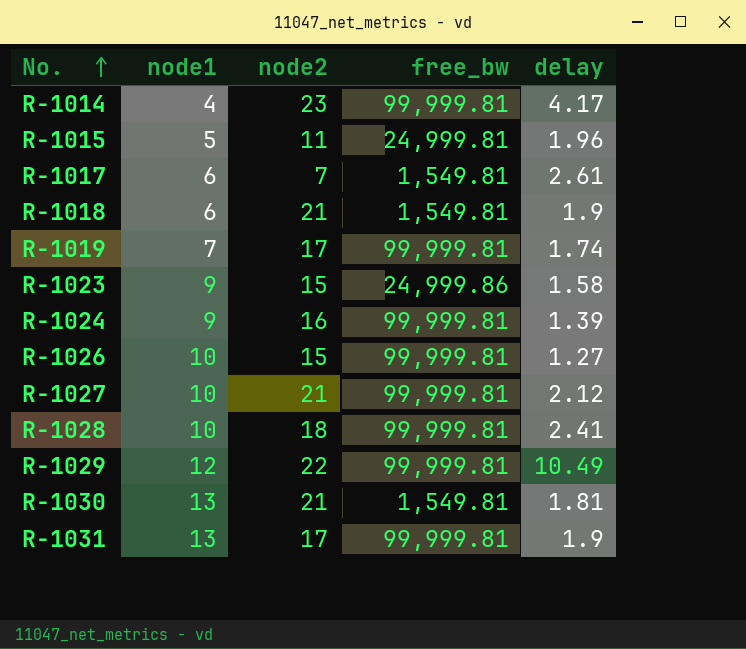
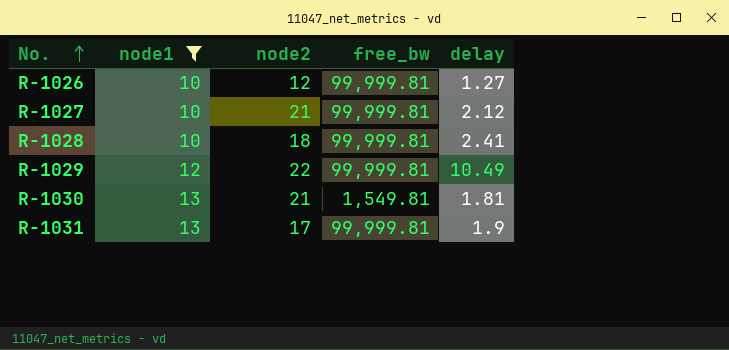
filter: none -> node1 >= 10
R-1026 | node2: 15 -> 12

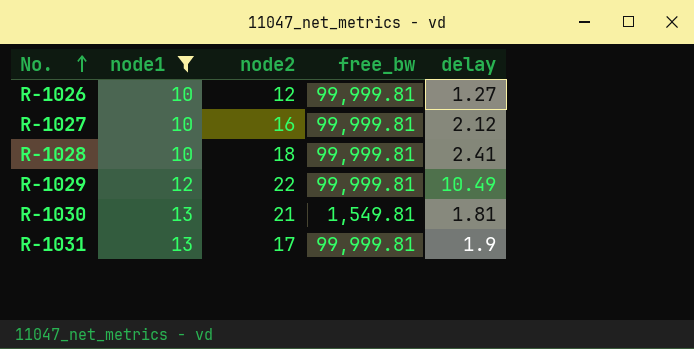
R-1027 | node2: 21 -> 16

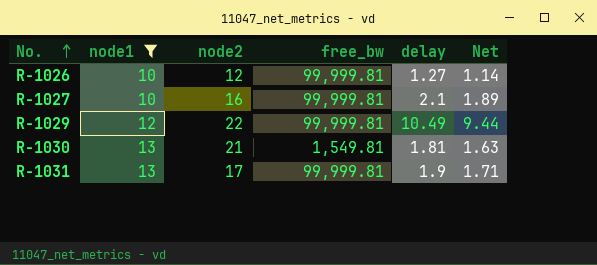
column Net | formula: none -> [delay] * 0.9
row R-1028: 10 | 18 | 99,999.81 | 2.41 -> none
R-1027 | delay: 2.12 -> 2.1

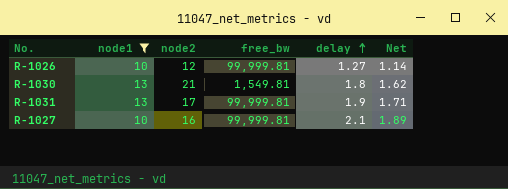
row order: No. ascending -> delay ascending
row R-1029: 12 | 22 | 99,999.81 | 10.49 | 9.44 -> none
R-1030 | delay: 1.81 -> 1.8
R-1030 | Net: 1.63 -> 1.62

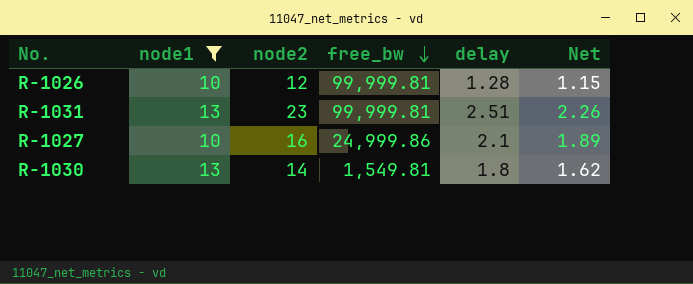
row order: delay ascending -> free_bw descending
R-1026 | delay: 1.27 -> 1.28
R-1026 | Net: 1.14 -> 1.15
R-1031 | node2: 17 -> 23
R-1031 | delay: 1.9 -> 2.51
R-1031 | Net: 1.71 -> 2.26
R-1027 | free_bw: 99,999.81 -> 24,999.86
R-1030 | node2: 21 -> 14

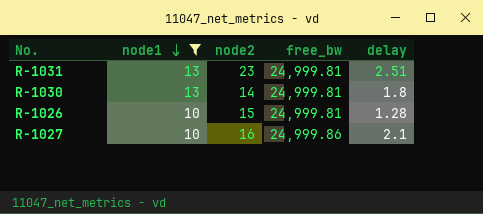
row order: free_bw descending -> node1 descending
column Net | formula: [delay] * 0.9 -> none
R-1031 | free_bw: 99,999.81 -> 24,999.81
R-1030 | free_bw: 1,549.81 -> 24,999.81
R-1026 | node2: 12 -> 15
R-1026 | free_bw: 99,999.81 -> 24,999.81

